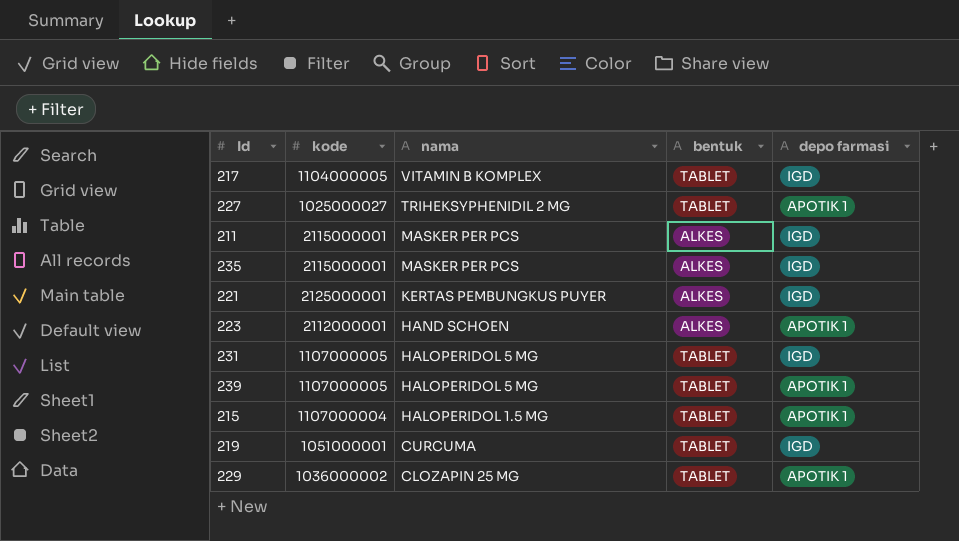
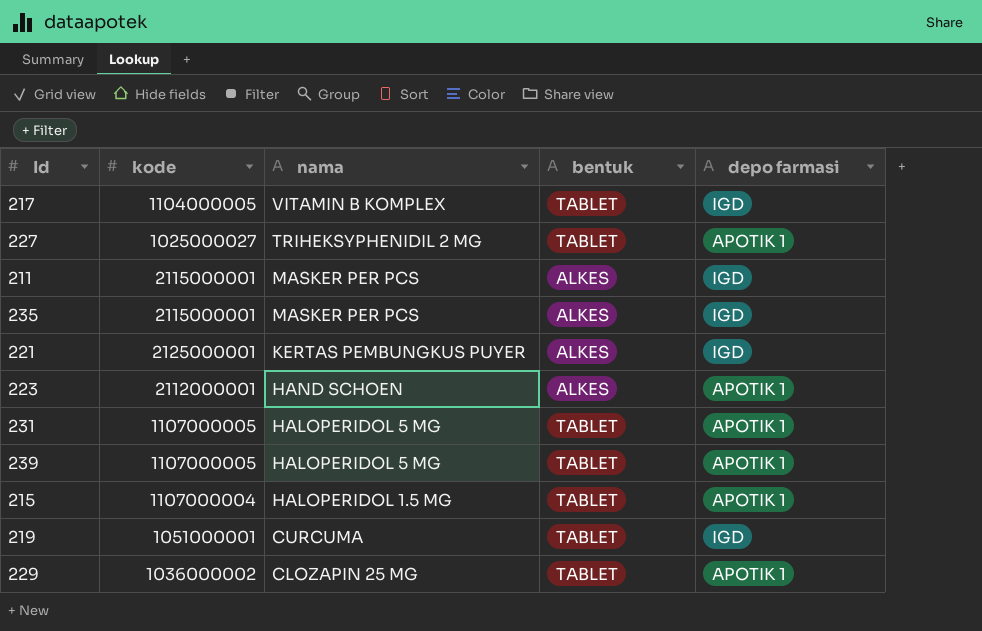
231 | depo farmasi: IGD -> APOTIK 1

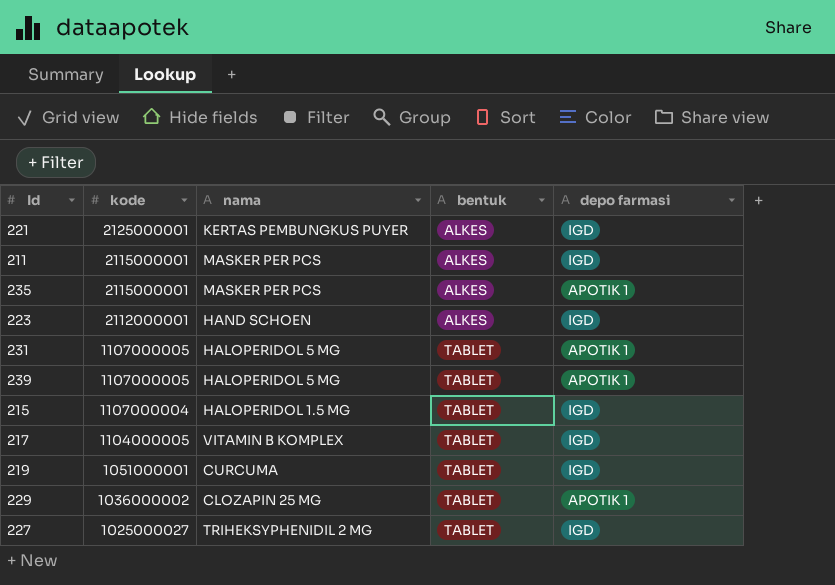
row order: nama descending -> kode descending
235 | depo farmasi: IGD -> APOTIK 1
223 | depo farmasi: APOTIK 1 -> IGD
215 | depo farmasi: APOTIK 1 -> IGD
227 | depo farmasi: APOTIK 1 -> IGD

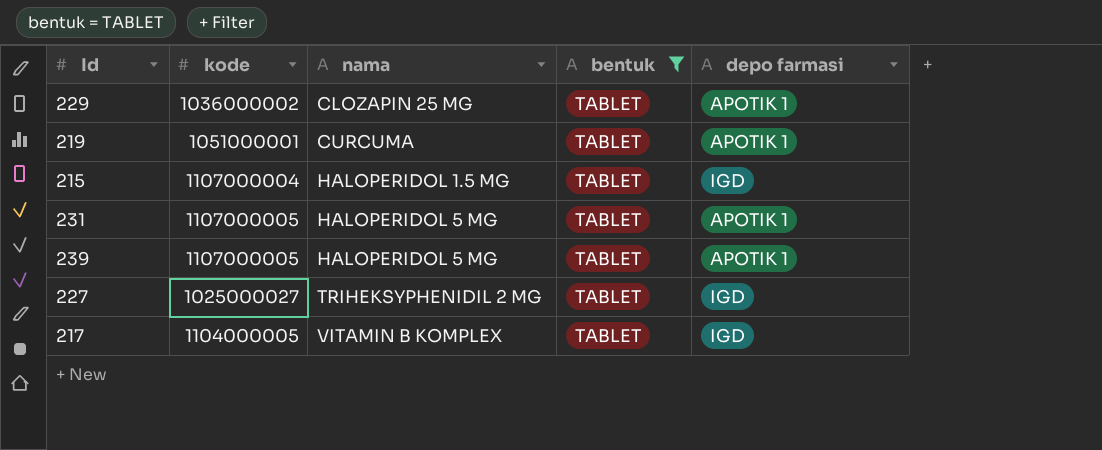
filter: none -> bentuk = TABLET
row order: kode descending -> nama ascending
219 | depo farmasi: IGD -> APOTIK 1

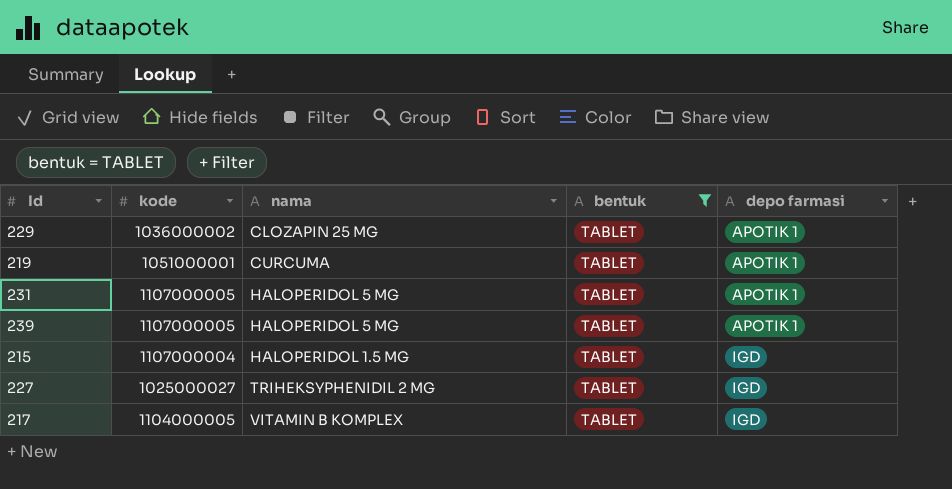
row order: nama ascending -> depo farmasi ascending

